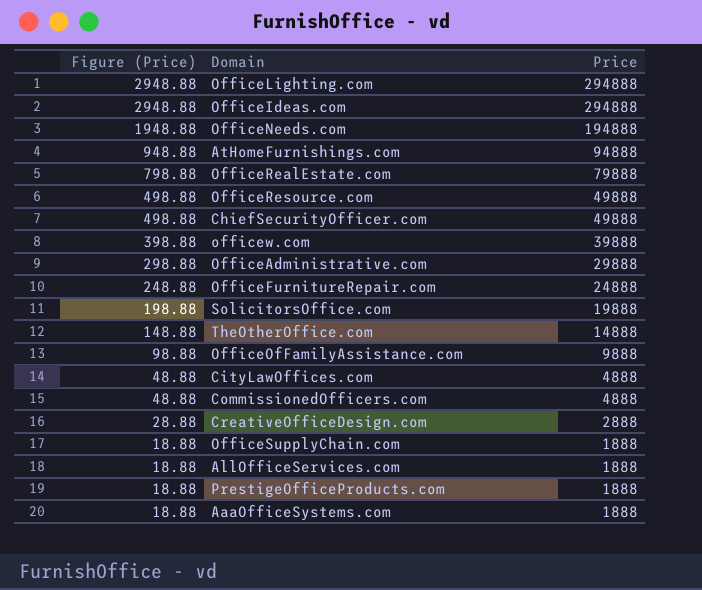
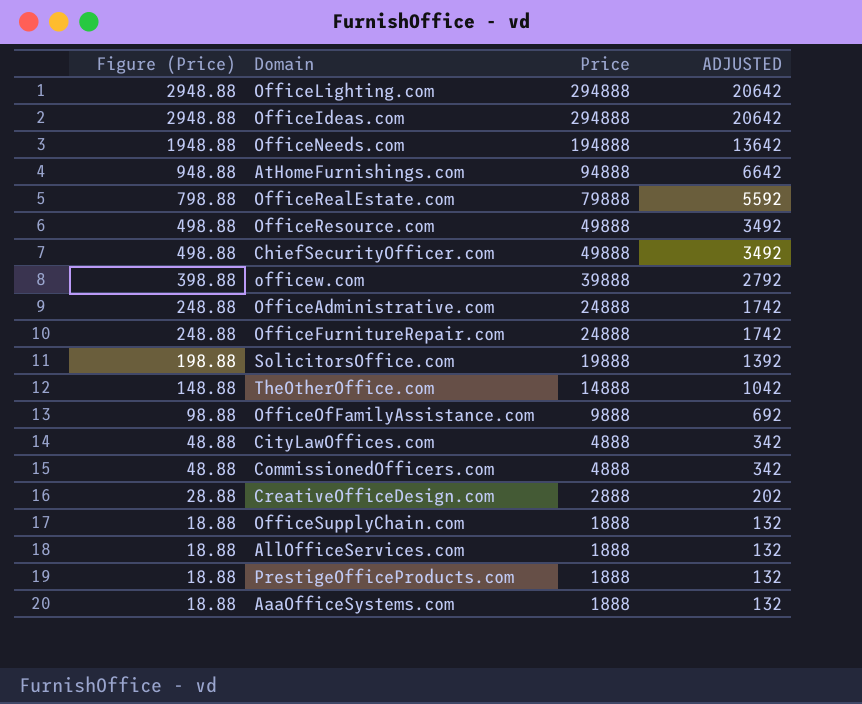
column ADJUSTED | formula: none -> [Price] * 0.07
OfficeAdministrative.com | Figure (Price): 298.88 -> 248.88
OfficeAdministrative.com | Price: 29888 -> 24888

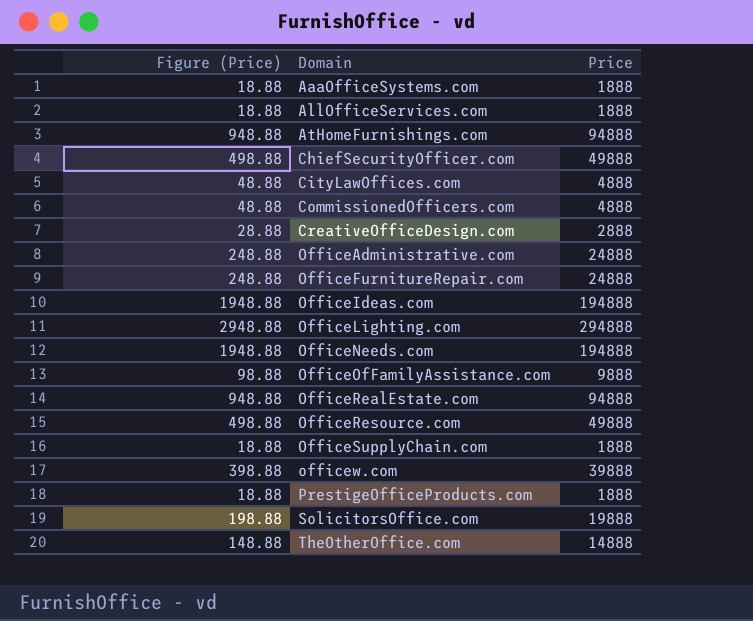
row order: Figure (Price) descending -> Domain ascending
column ADJUSTED | formula: [Price] * 0.07 -> none
OfficeIdeas.com | Figure (Price): 2948.88 -> 1948.88
OfficeIdeas.com | Price: 294888 -> 194888
OfficeRealEstate.com | Figure (Price): 798.88 -> 948.88
OfficeRealEstate.com | Price: 79888 -> 94888

